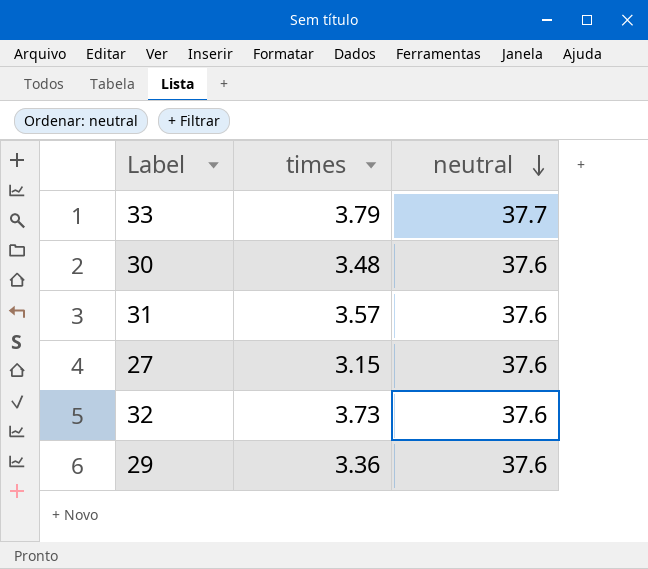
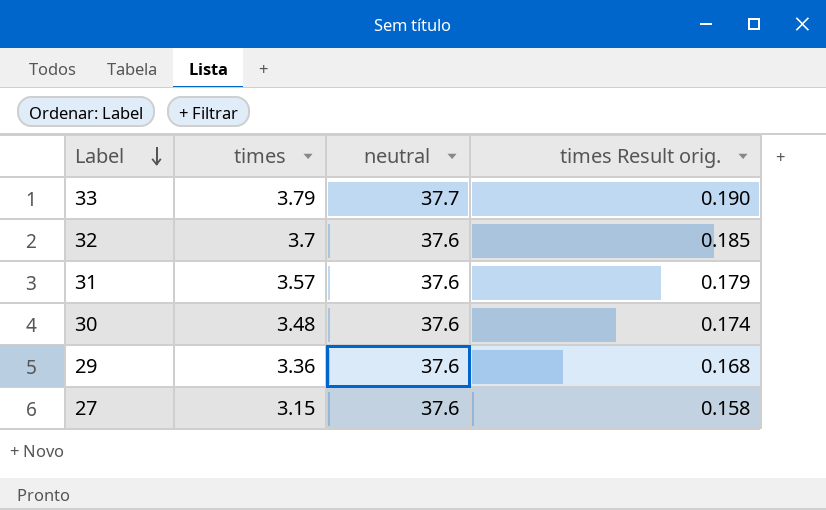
row order: neutral descending -> Label descending
column times Result orig. | formula: none -> [times] * 0.05
32 | times: 3.73 -> 3.7

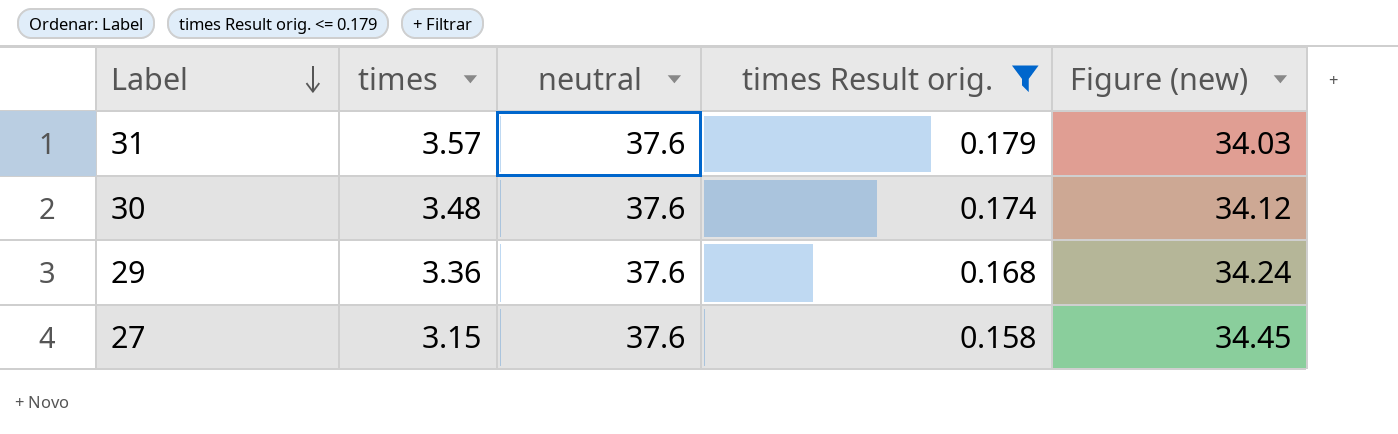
filter: none -> times Result orig. <= 0.179
column Figure (new) | formula: none -> [neutral] - [times]

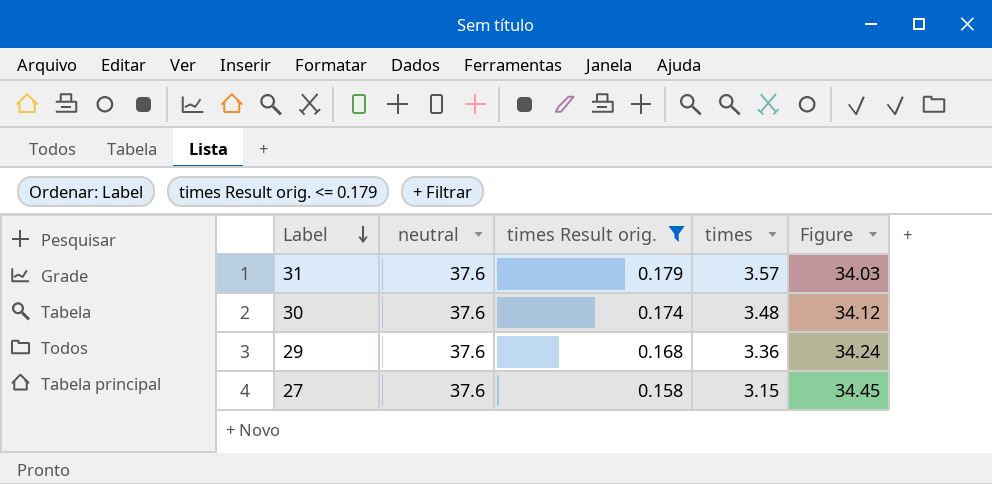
column times | position: 2 -> 4
column name: Figure (new) -> Figure

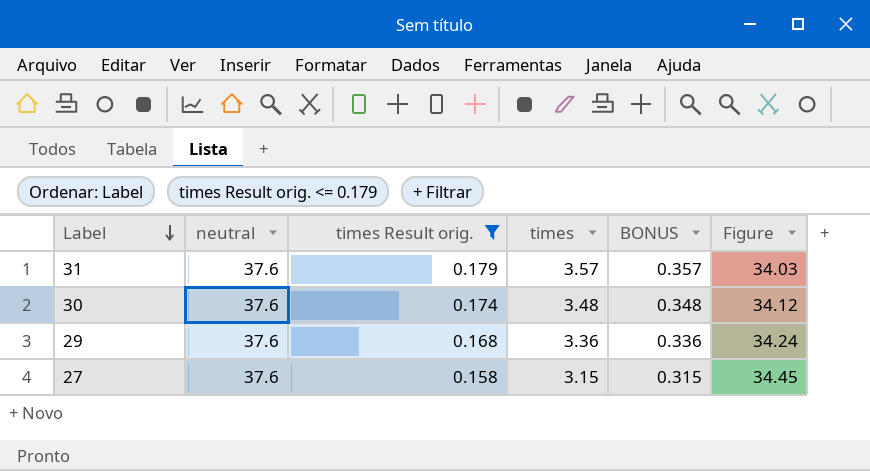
column BONUS | formula: none -> [times] * 0.1

